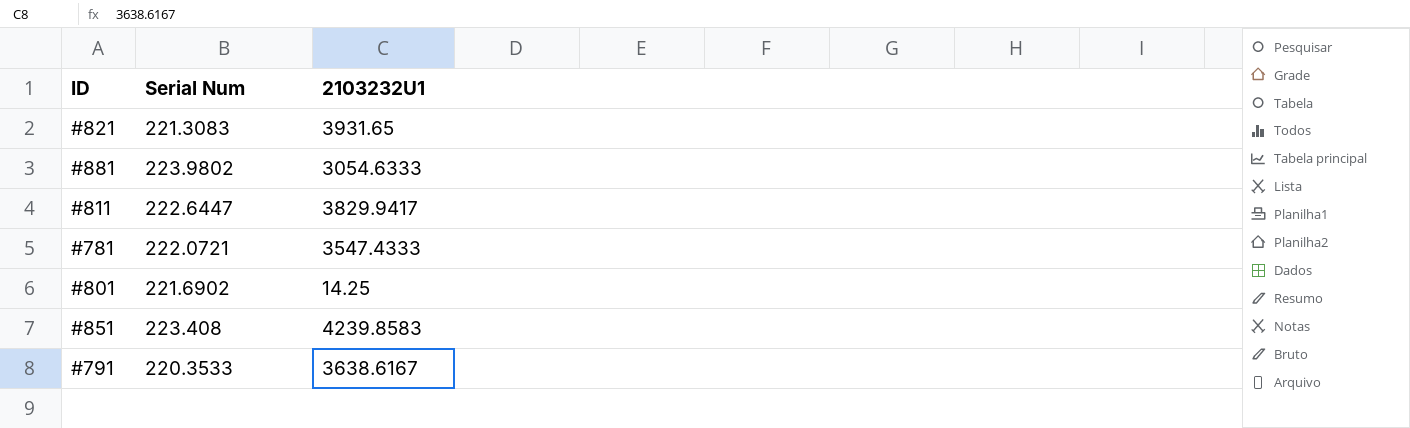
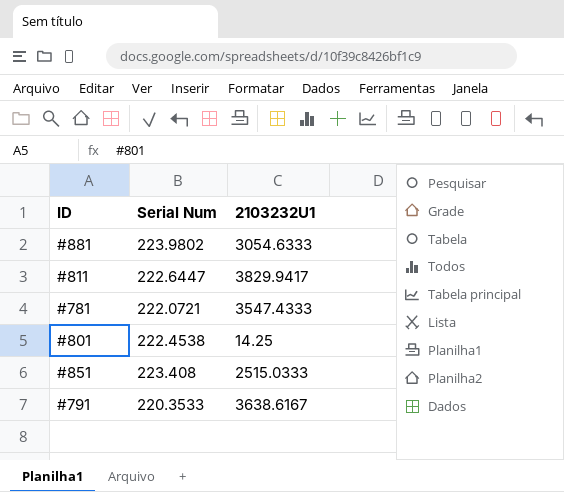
row #821: 221.3083 | 3931.65 -> none
#801 | Serial Num: 221.6902 -> 222.4538
#851 | 2103232U1: 4239.8583 -> 2515.0333

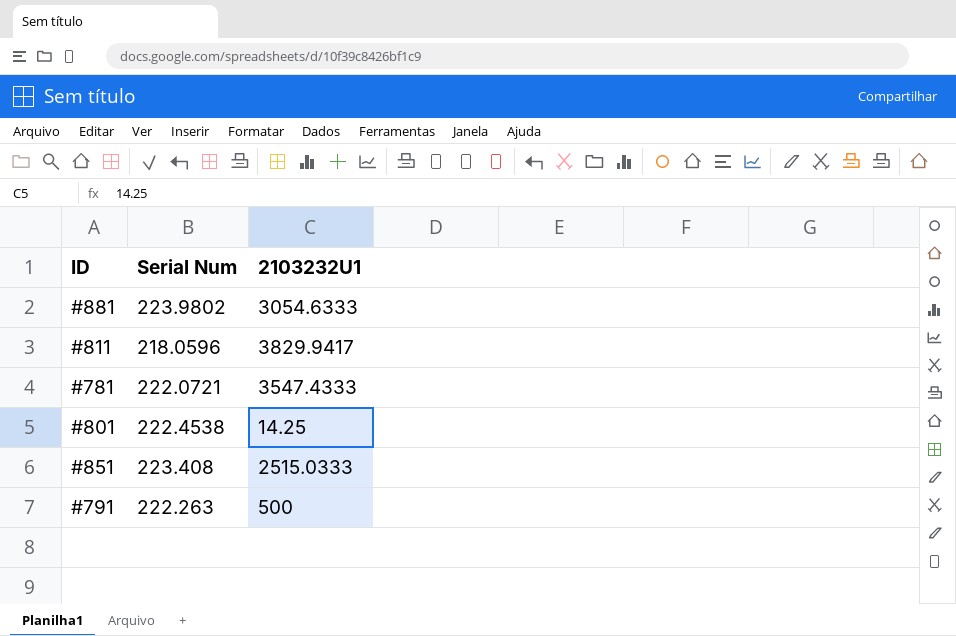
#811 | Serial Num: 222.6447 -> 218.0596
#791 | Serial Num: 220.3533 -> 222.263
#791 | 2103232U1: 3638.6167 -> 500

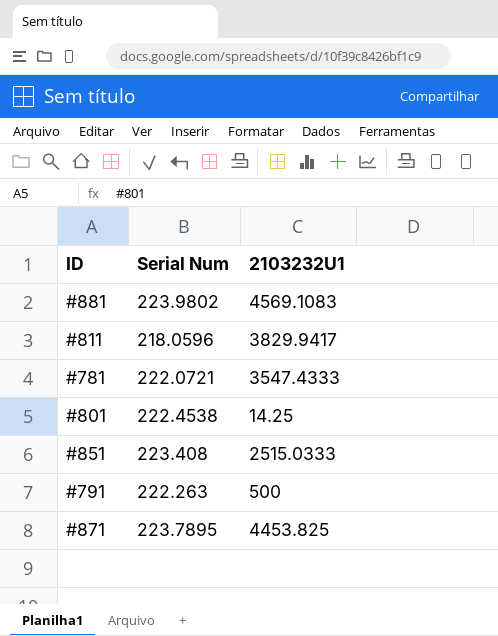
#881 | 2103232U1: 3054.6333 -> 4569.1083
row #871: none -> 223.7895 | 4453.825

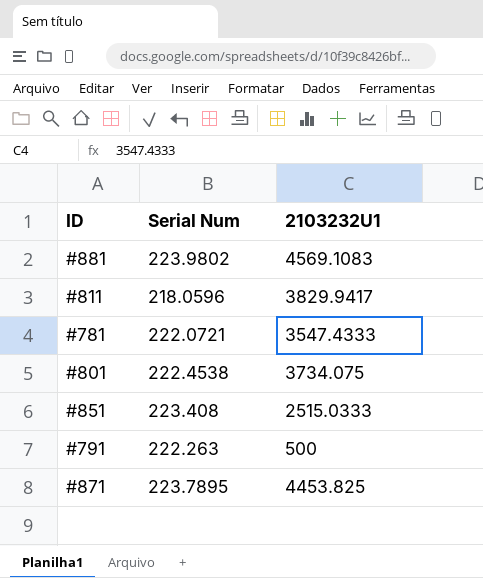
#801 | 2103232U1: 14.25 -> 3734.075

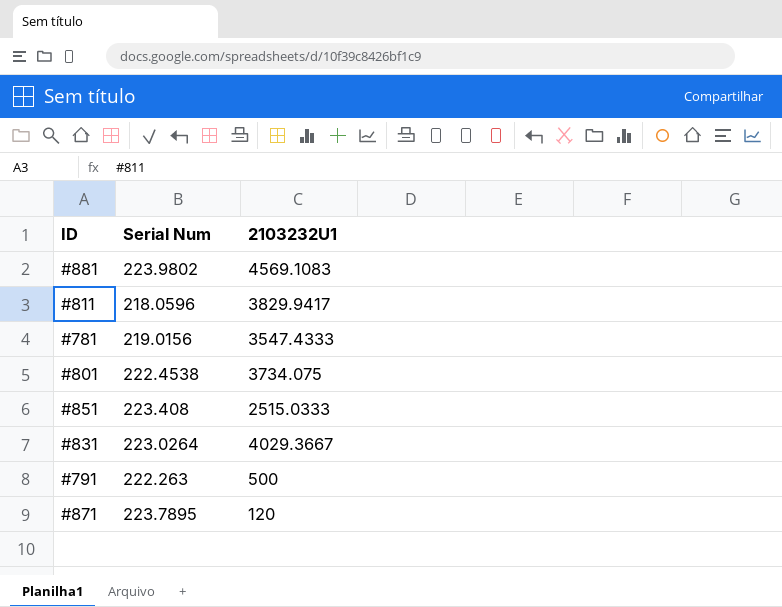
#781 | Serial Num: 222.0721 -> 219.0156
row #831: none -> 223.0264 | 4029.3667
#871 | 2103232U1: 4453.825 -> 120

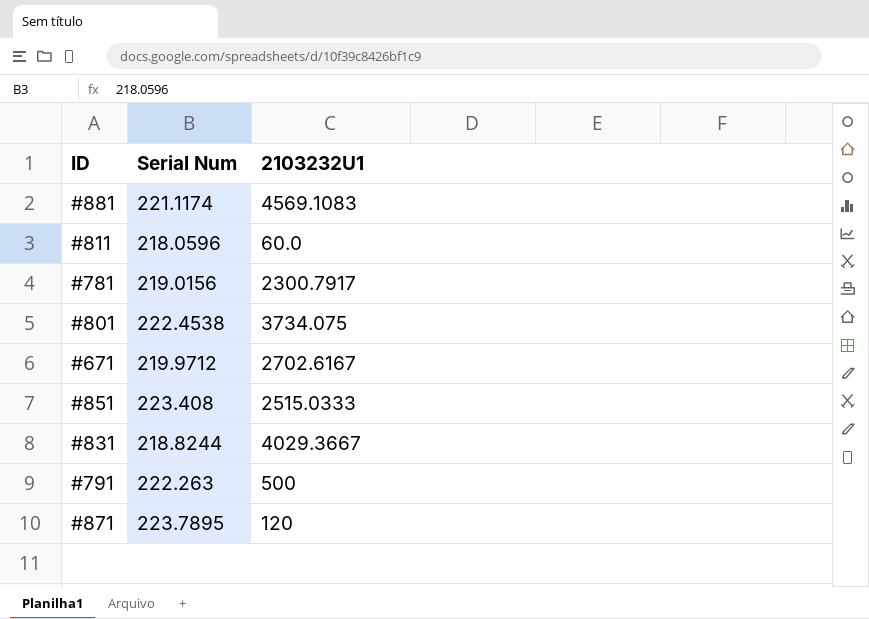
#881 | Serial Num: 223.9802 -> 221.1174
#811 | 2103232U1: 3829.9417 -> 60.0
#781 | 2103232U1: 3547.4333 -> 2300.7917
row #671: none -> 219.9712 | 2702.6167
#831 | Serial Num: 223.0264 -> 218.8244

